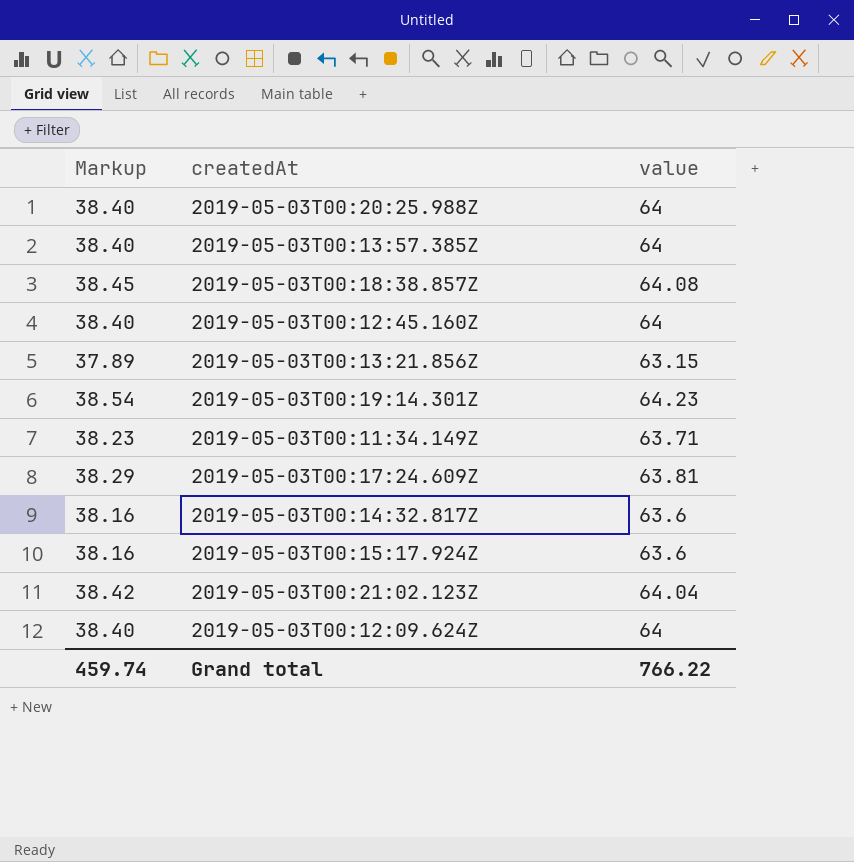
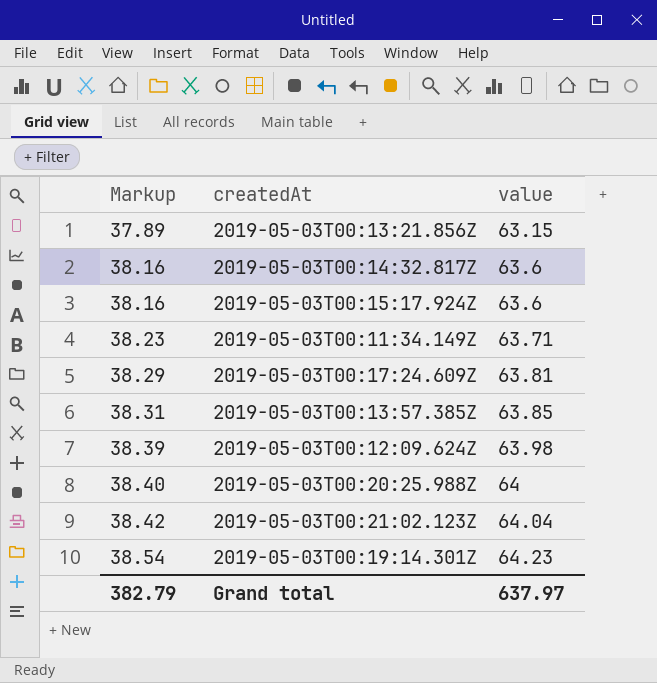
row order: none -> Markup ascending
row 2019-05-03T00:18:38.857Z: 38.45 | 64.08 -> none
row 2019-05-03T00:12:45.160Z: 38.40 | 64 -> none
2019-05-03T00:13:57.385Z | Markup: 38.40 -> 38.31
2019-05-03T00:13:57.385Z | value: 64 -> 63.85
2019-05-03T00:12:09.624Z | Markup: 38.40 -> 38.39
2019-05-03T00:12:09.624Z | value: 64 -> 63.98
Grand total | Markup: 459.74 -> 382.79
Grand total | value: 766.22 -> 637.97

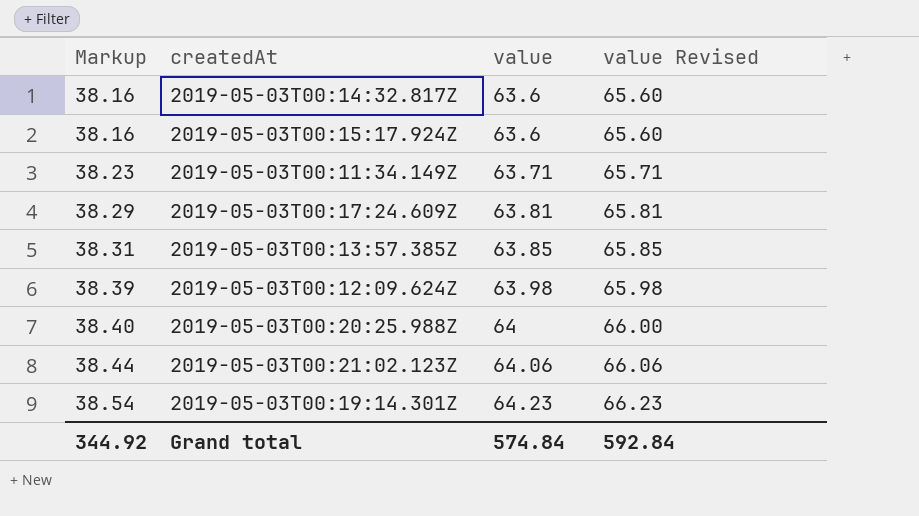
column value Revised | formula: none -> [value] + 2
row 2019-05-03T00:13:21.856Z: 37.89 | 63.15 -> none
2019-05-03T00:21:02.123Z | Markup: 38.42 -> 38.44
2019-05-03T00:21:02.123Z | value: 64.04 -> 64.06
Grand total | Markup: 382.79 -> 344.92
Grand total | value: 637.97 -> 574.84

